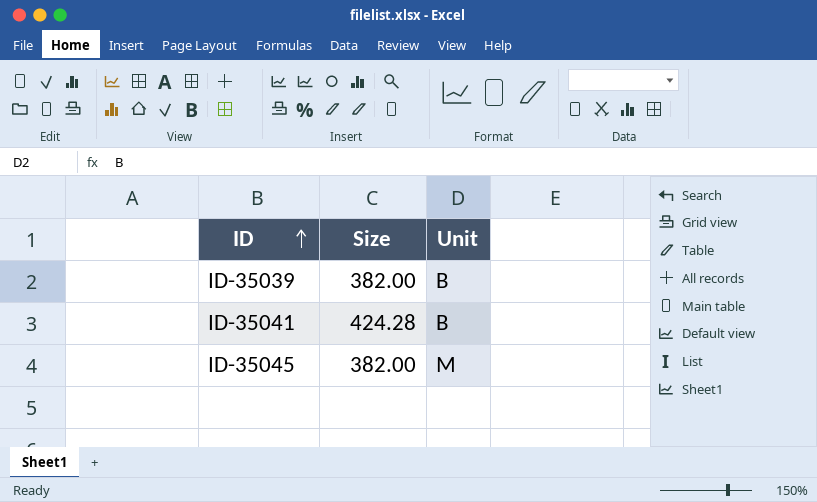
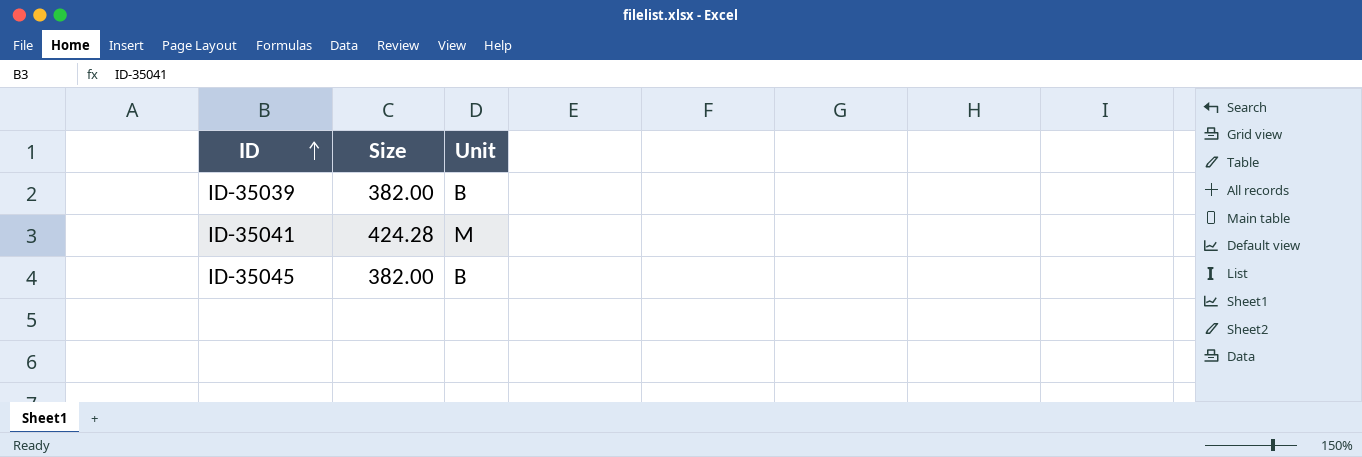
ID-35041 | Unit: B -> M
ID-35045 | Unit: M -> B

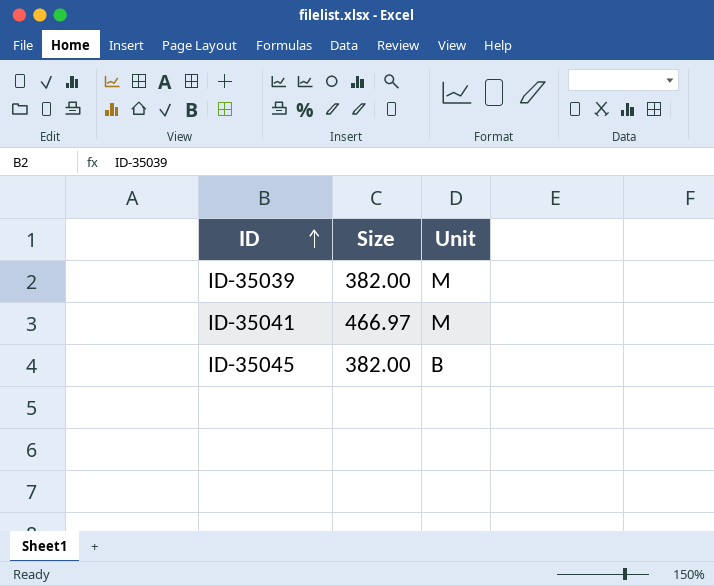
ID-35039 | Unit: B -> M
ID-35041 | Size: 424.28 -> 466.97

